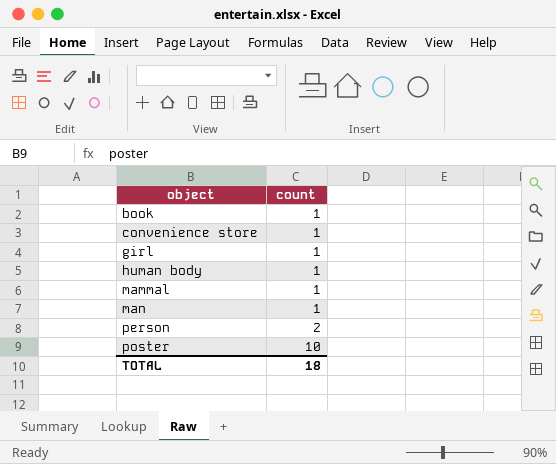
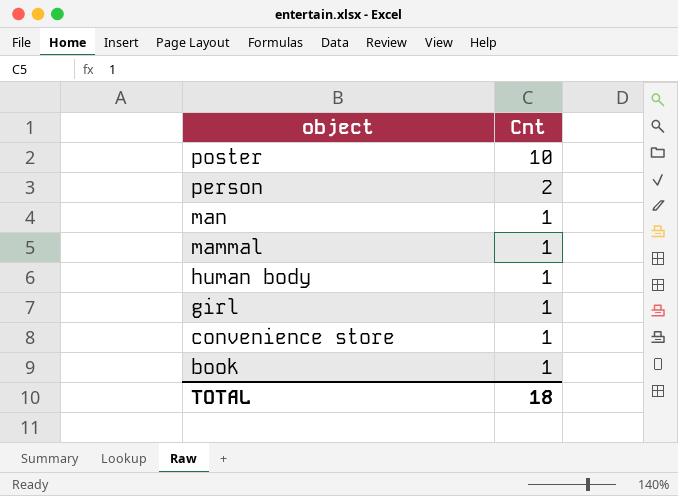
row order: object ascending -> object descending
column name: count -> Cnt

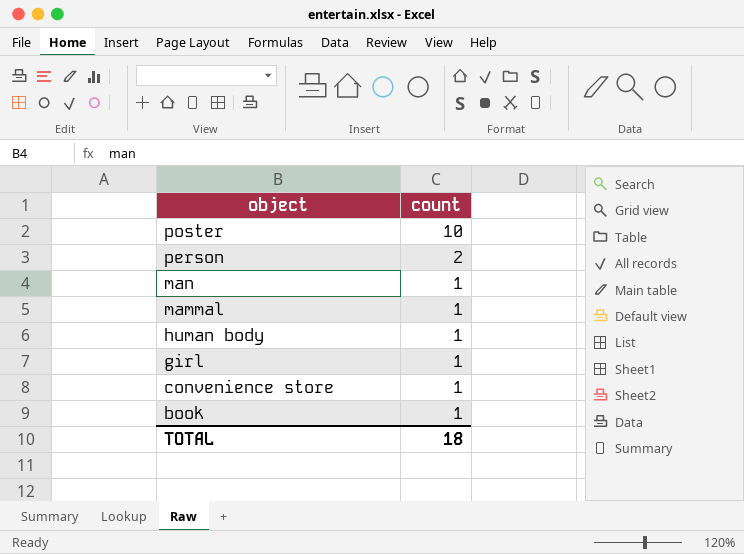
column name: Cnt -> count

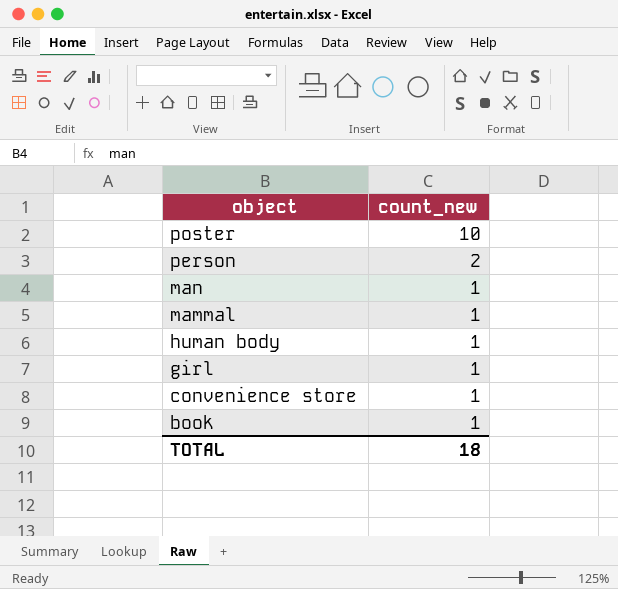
column name: count -> count_new

